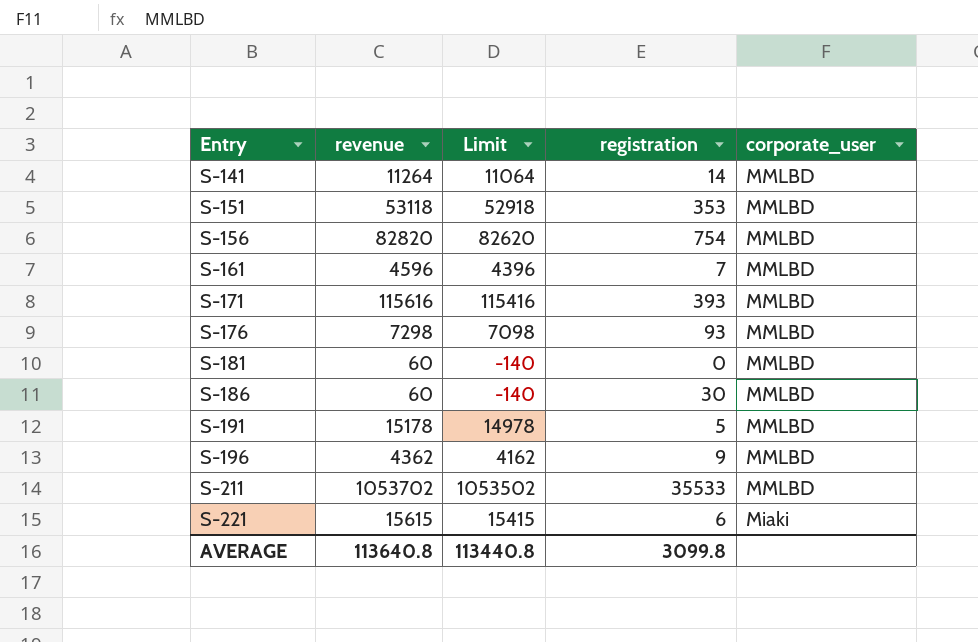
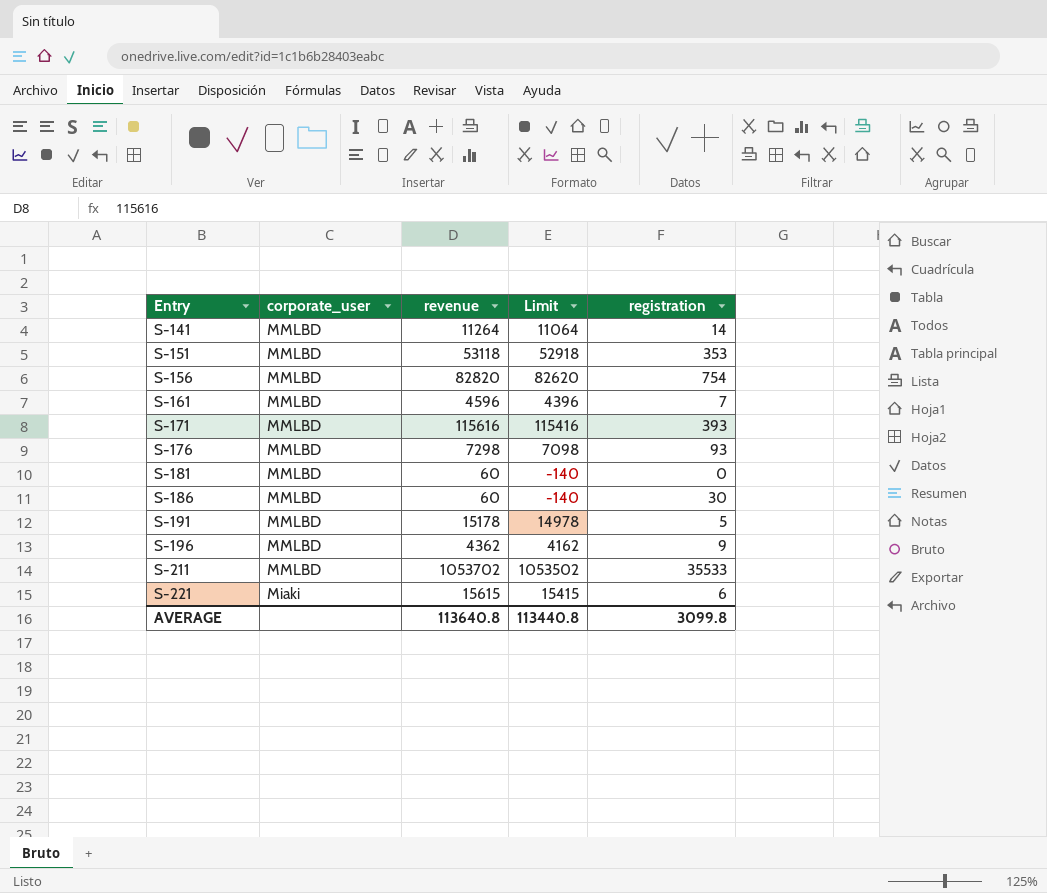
column corporate_user | position: 5 -> 2

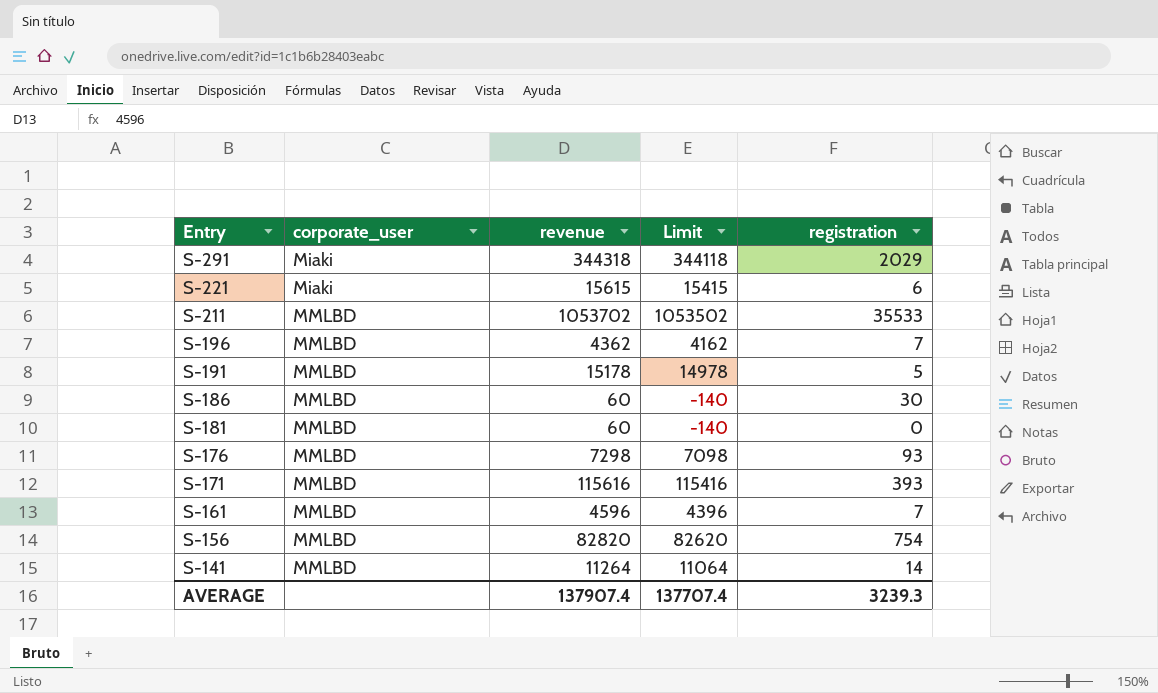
row order: Entry ascending -> Entry descending
row S-151: MMLBD | 53118 | 52918 | 353 -> none
row S-291: none -> Miaki | 344318 | 344118 | 2029
S-196 | registration: 9 -> 7
AVERAGE | revenue: 113640.8 -> 137907.4
AVERAGE | Limit: 113440.8 -> 137707.4
AVERAGE | registration: 3099.8 -> 3239.3

